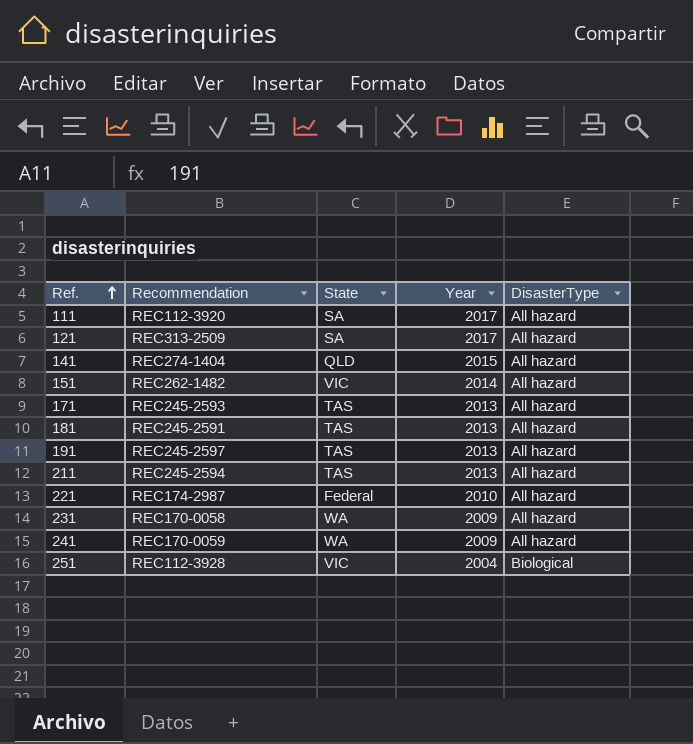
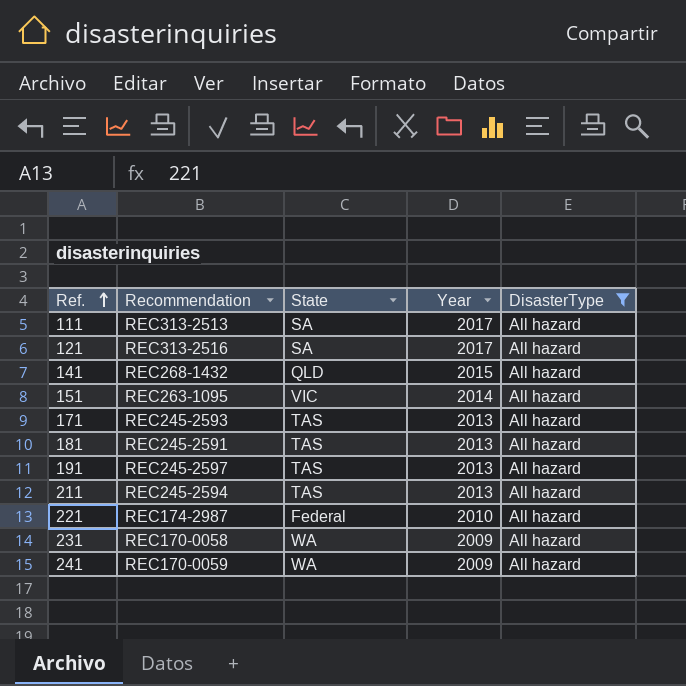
filter: none -> DisasterType = All hazard
111 | Recommendation: REC112-3920 -> REC313-2513
121 | Recommendation: REC313-2509 -> REC313-2516
141 | Recommendation: REC274-1404 -> REC268-1432
151 | Recommendation: REC262-1482 -> REC263-1095

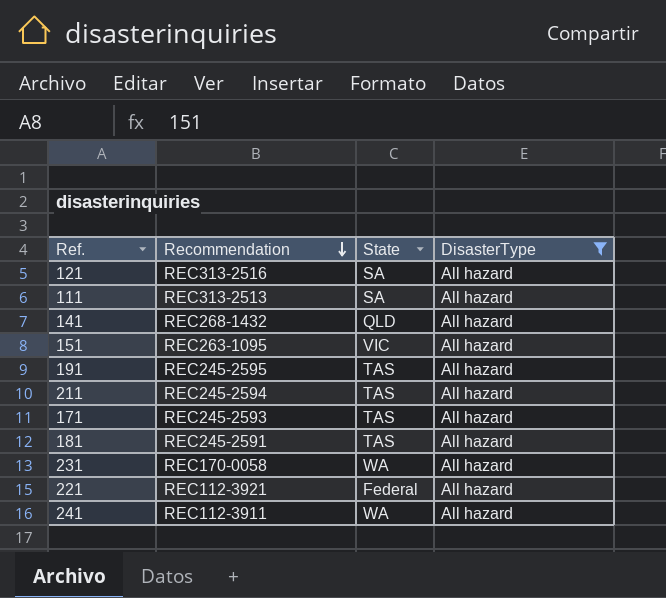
row order: Ref. ascending -> Recommendation descending
column Year | position: 4 -> none
191 | Recommendation: REC245-2597 -> REC245-2595
221 | Recommendation: REC174-2987 -> REC112-3921
241 | Recommendation: REC170-0059 -> REC112-3911

